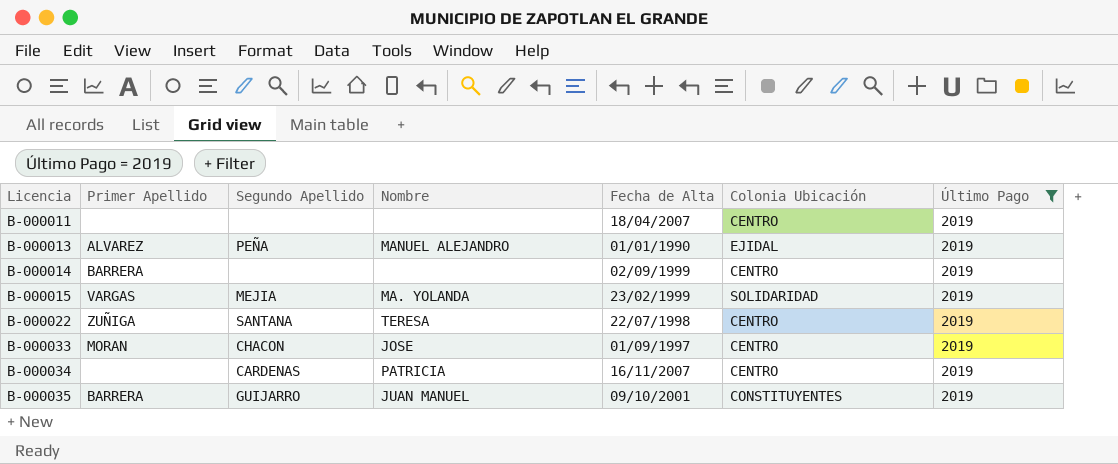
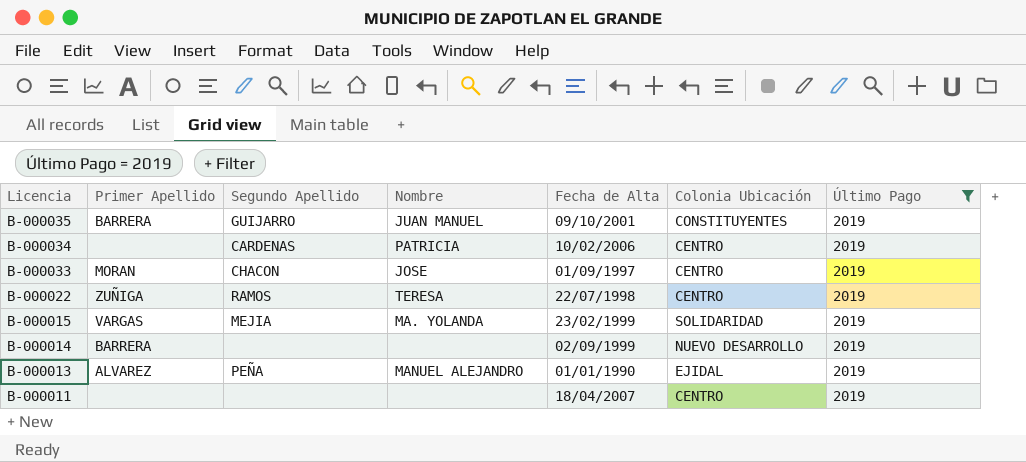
row order: Licencia ascending -> Licencia descending
B-000034 | Fecha de Alta: 16/11/2007 -> 10/02/2006
B-000022 | Segundo Apellido: SANTANA -> RAMOS
B-000014 | Colonia Ubicación: CENTRO -> NUEVO DESARROLLO

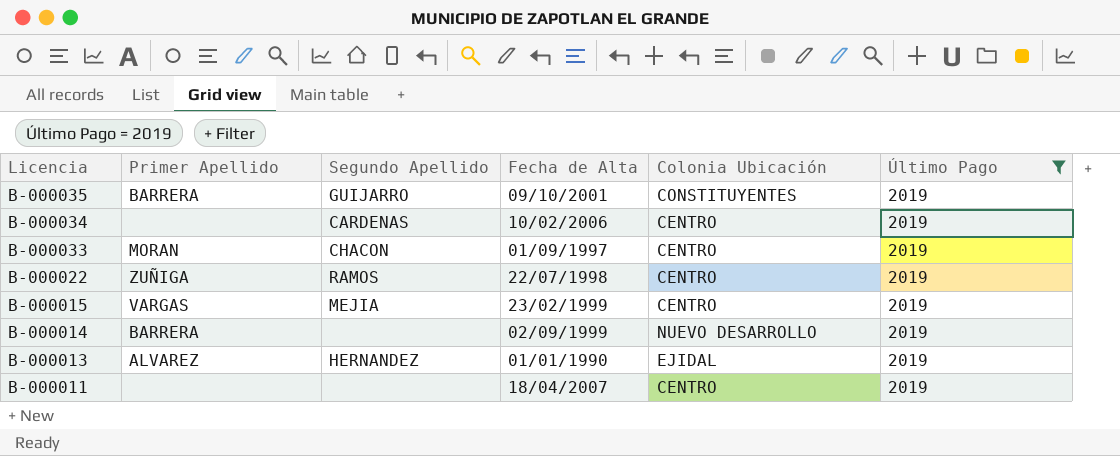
column Nombre | position: 4 -> none
B-000015 | Colonia Ubicación: SOLIDARIDAD -> CENTRO
B-000013 | Segundo Apellido: PEÑA -> HERNANDEZ

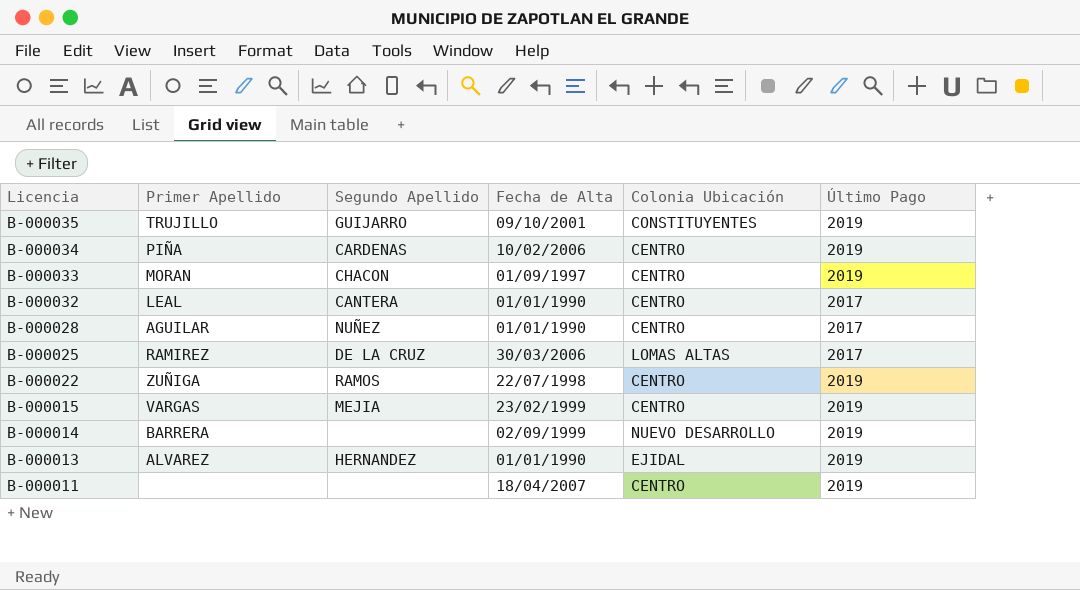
filter: Último Pago = 2019 -> none
B-000035 | Primer Apellido: BARRERA -> TRUJILLO
B-000034 | Primer Apellido: none -> PIÑA

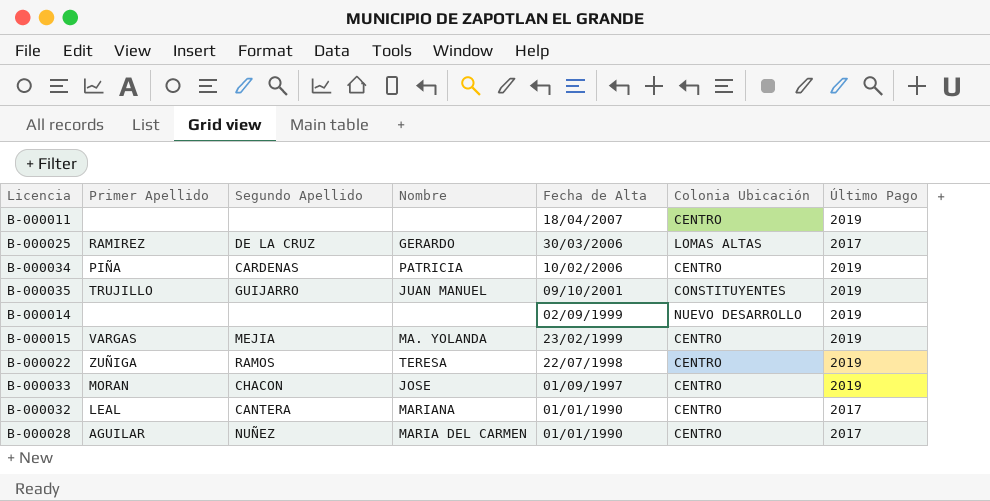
row order: Licencia descending -> Fecha de Alta descending
column Nombre | position: none -> 4
row B-000013: ALVAREZ | HERNANDEZ | 01/01/1990 | EJIDAL | 2019 -> none
B-000014 | Primer Apellido: BARRERA -> none

